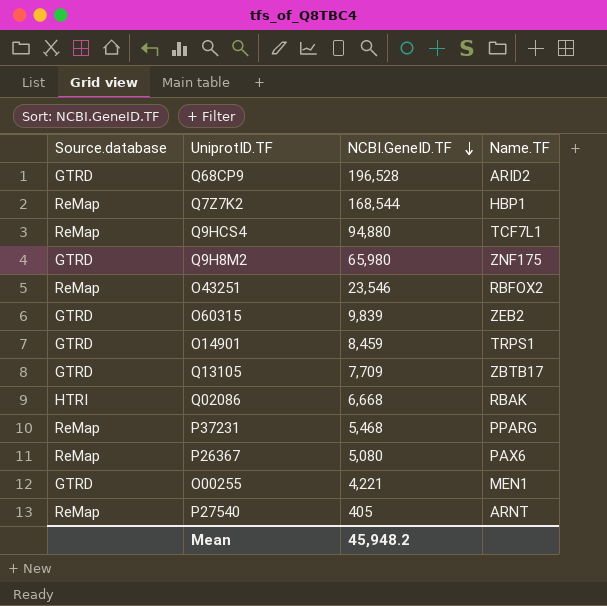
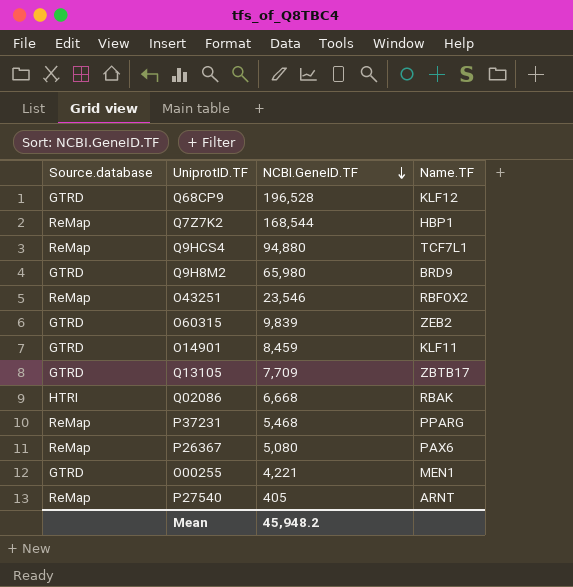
Q68CP9 | Name.TF: ARID2 -> KLF12
Q9H8M2 | Name.TF: ZNF175 -> BRD9
O14901 | Name.TF: TRPS1 -> KLF11

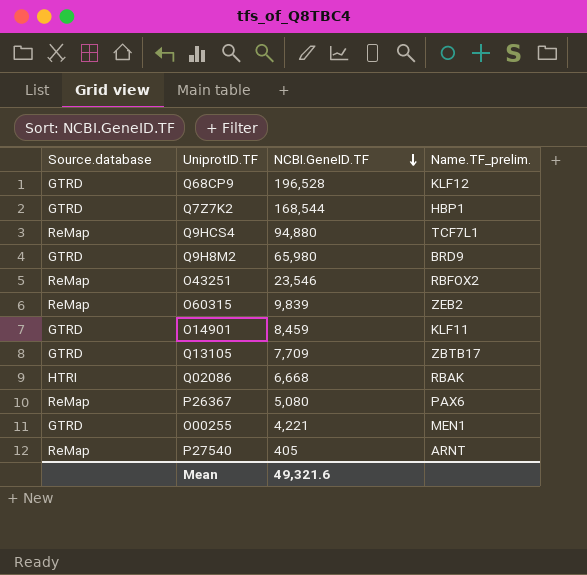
column name: Name.TF -> Name.TF_prelim.
row P37231: ReMap | 5,468 | PPARG -> none
Q7Z7K2 | Source.database: ReMap -> GTRD
O60315 | Source.database: GTRD -> ReMap
Mean | NCBI.GeneID.TF: 45,948.2 -> 49,321.6

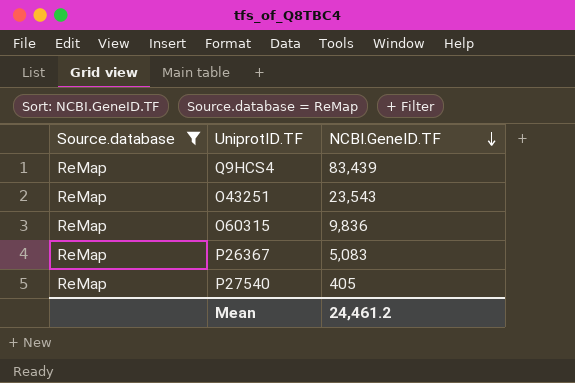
filter: none -> Source.database = ReMap
column Name.TF_prelim. | position: 4 -> none
Q9HCS4 | NCBI.GeneID.TF: 94,880 -> 83,439
O43251 | NCBI.GeneID.TF: 23,546 -> 23,543
O60315 | NCBI.GeneID.TF: 9,839 -> 9,836
P26367 | NCBI.GeneID.TF: 5,080 -> 5,083
Mean | NCBI.GeneID.TF: 49,321.6 -> 24,461.2

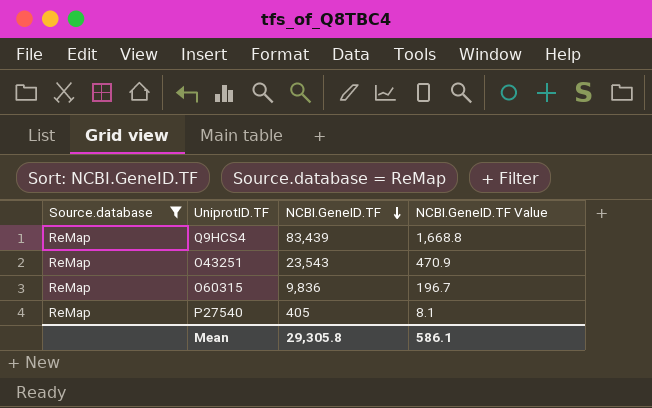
column NCBI.GeneID.TF Value | formula: none -> [NCBI.GeneID.TF] * 0.02
row P26367: ReMap | 5,083 -> none
Mean | NCBI.GeneID.TF: 24,461.2 -> 29,305.8

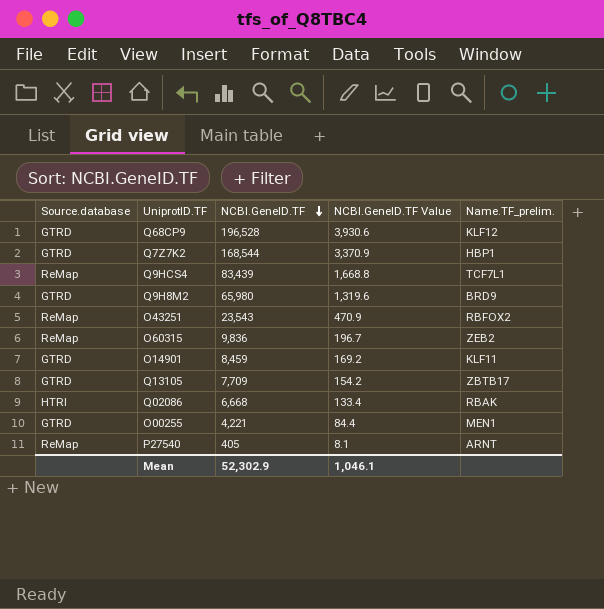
filter: Source.database = ReMap -> none
column Name.TF_prelim. | position: none -> 5
Mean | NCBI.GeneID.TF: 29,305.8 -> 52,302.9
Mean | NCBI.GeneID.TF Value: 586.1 -> 1,046.1

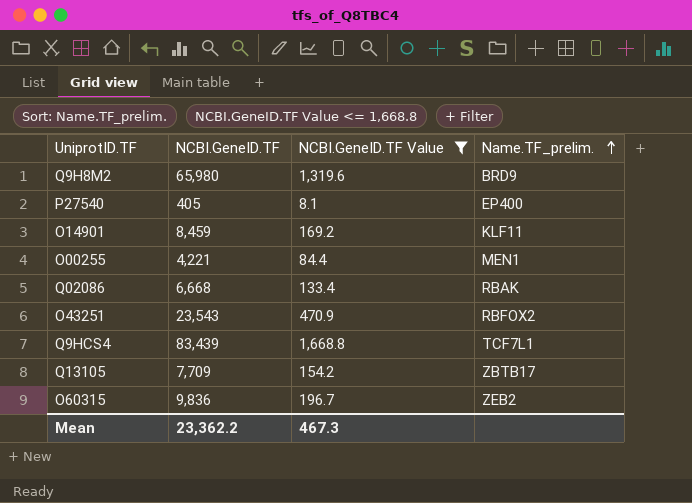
filter: none -> NCBI.GeneID.TF Value <= 1,668.8
row order: NCBI.GeneID.TF descending -> Name.TF_prelim. ascending
column Source.database | position: 1 -> none
P27540 | Name.TF_prelim.: ARNT -> EP400
Mean | NCBI.GeneID.TF: 52,302.9 -> 23,362.2
Mean | NCBI.GeneID.TF Value: 1,046.1 -> 467.3

